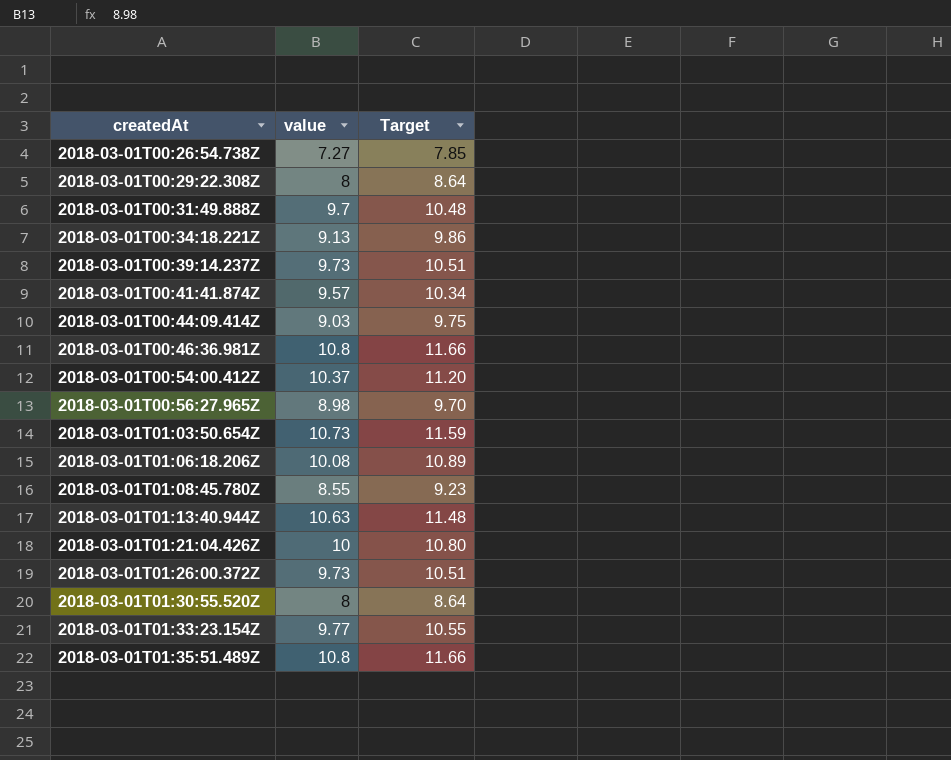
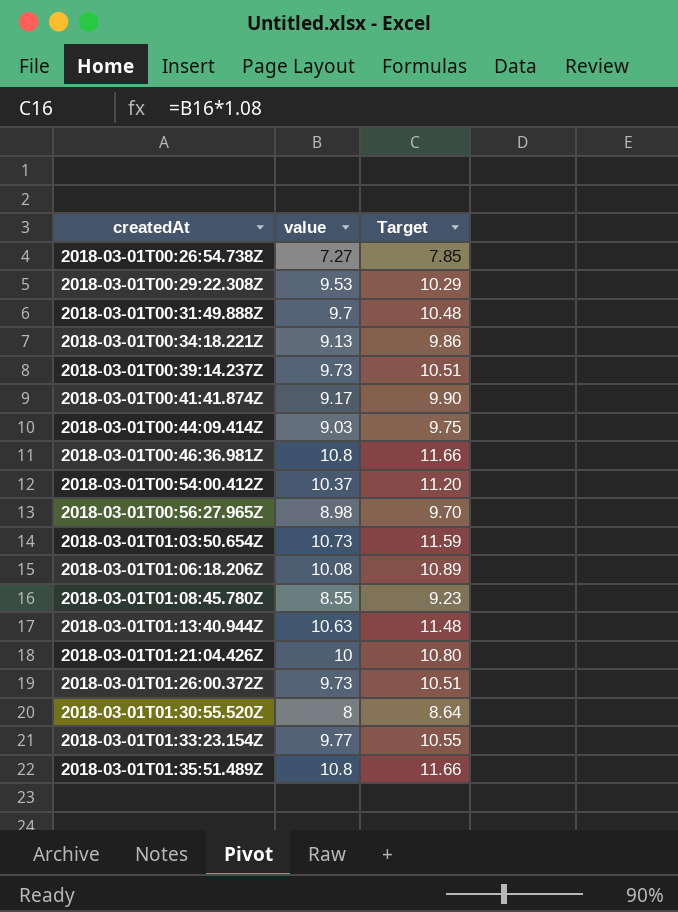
2018-03-01T00:29:22.308Z | value: 8 -> 9.53
2018-03-01T00:29:22.308Z | Target: 8.64 -> 10.29
2018-03-01T00:41:41.874Z | value: 9.57 -> 9.17
2018-03-01T00:41:41.874Z | Target: 10.34 -> 9.90

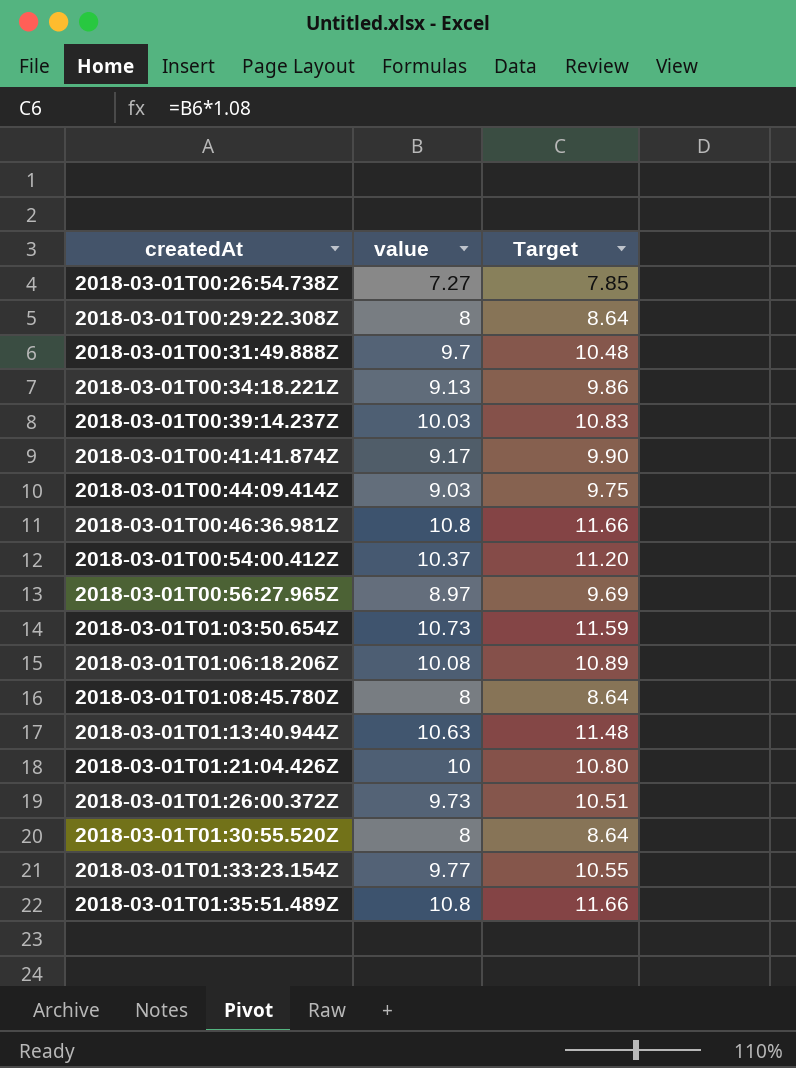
2018-03-01T00:29:22.308Z | value: 9.53 -> 8
2018-03-01T00:29:22.308Z | Target: 10.29 -> 8.64
2018-03-01T00:39:14.237Z | value: 9.73 -> 10.03
2018-03-01T00:39:14.237Z | Target: 10.51 -> 10.83
2018-03-01T00:56:27.965Z | value: 8.98 -> 8.97
2018-03-01T00:56:27.965Z | Target: 9.70 -> 9.69
2018-03-01T01:08:45.780Z | value: 8.55 -> 8
2018-03-01T01:08:45.780Z | Target: 9.23 -> 8.64

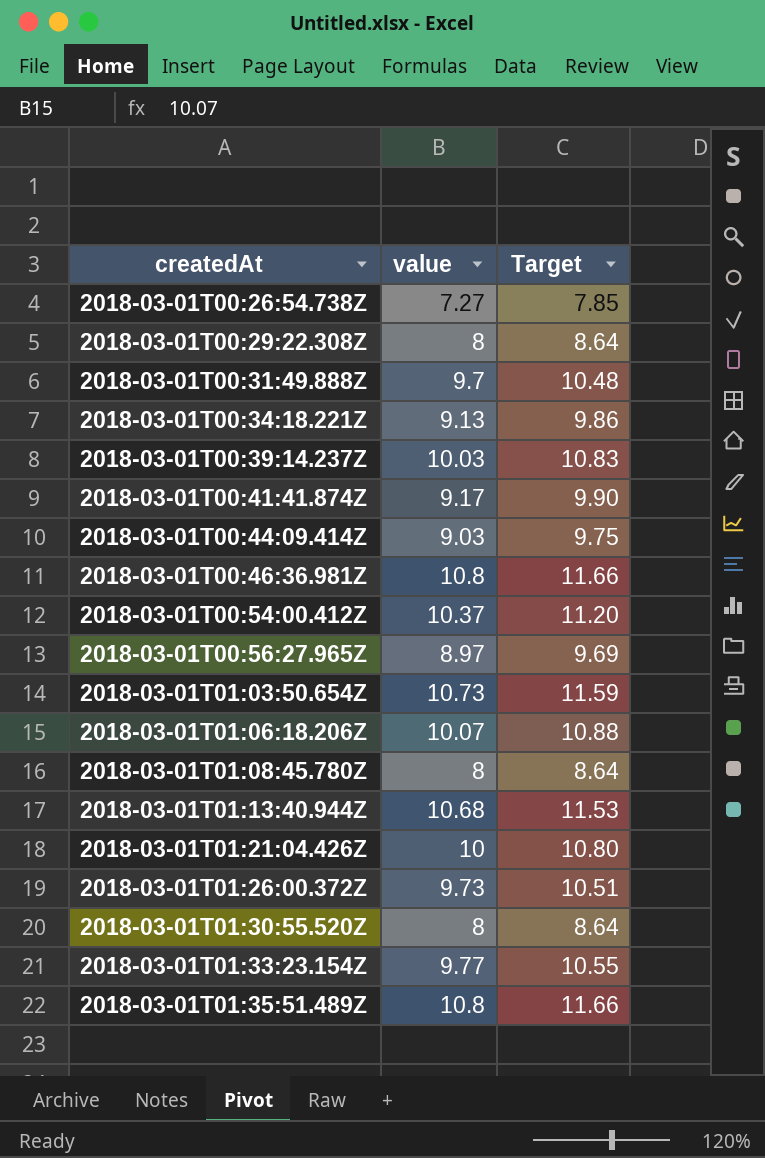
2018-03-01T01:06:18.206Z | value: 10.08 -> 10.07
2018-03-01T01:06:18.206Z | Target: 10.89 -> 10.88
2018-03-01T01:13:40.944Z | value: 10.63 -> 10.68
2018-03-01T01:13:40.944Z | Target: 11.48 -> 11.53

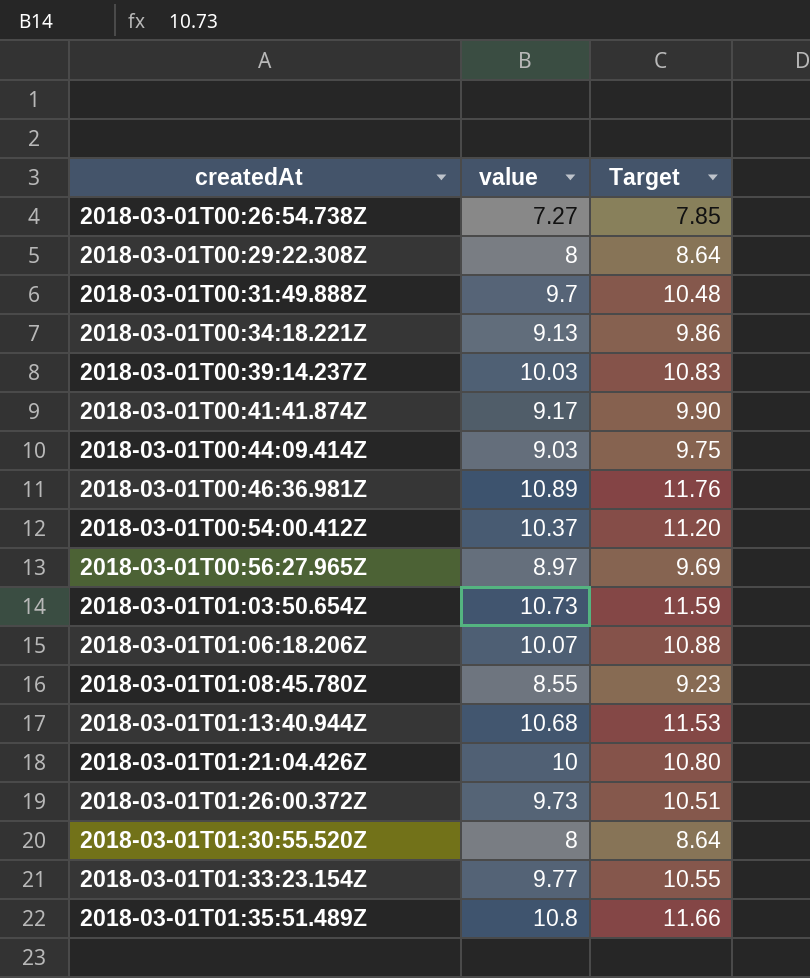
2018-03-01T00:46:36.981Z | value: 10.8 -> 10.89
2018-03-01T00:46:36.981Z | Target: 11.66 -> 11.76
2018-03-01T01:08:45.780Z | value: 8 -> 8.55
2018-03-01T01:08:45.780Z | Target: 8.64 -> 9.23

